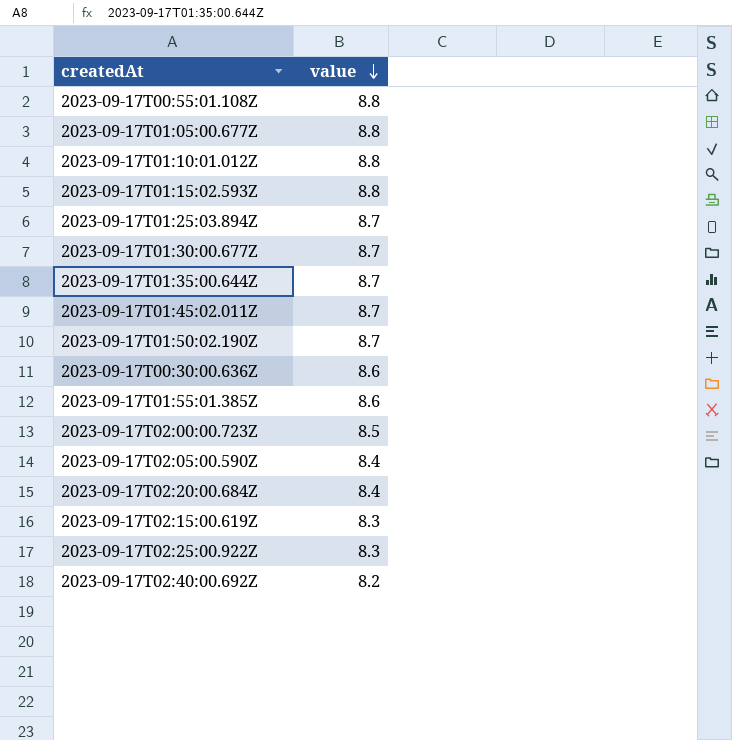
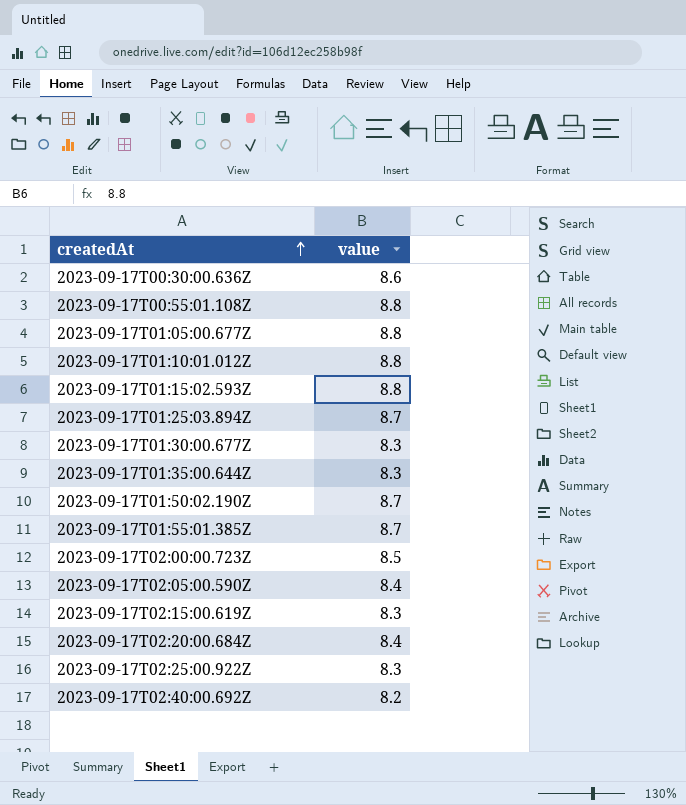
row order: value descending -> createdAt ascending
row 2023-09-17T01:45:02.011Z: 8.7 -> none
2023-09-17T01:30:00.677Z | value: 8.7 -> 8.3
2023-09-17T01:35:00.644Z | value: 8.7 -> 8.3
2023-09-17T01:55:01.385Z | value: 8.6 -> 8.7

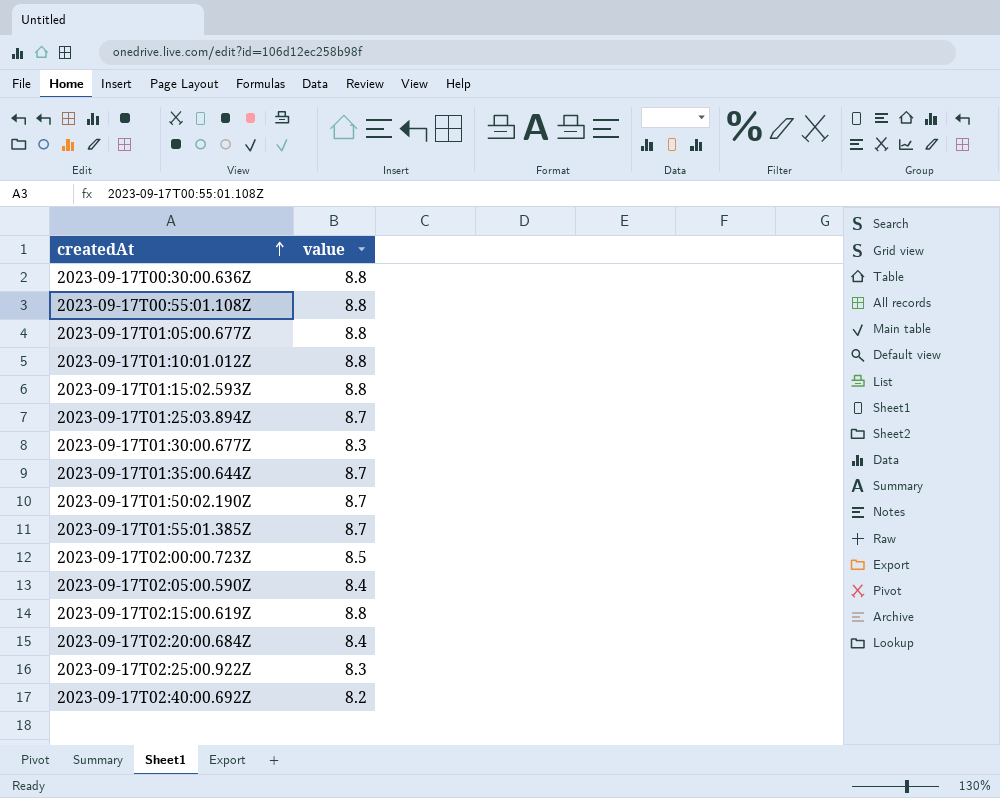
2023-09-17T00:30:00.636Z | value: 8.6 -> 8.8
2023-09-17T01:35:00.644Z | value: 8.3 -> 8.7
2023-09-17T02:15:00.619Z | value: 8.3 -> 8.8

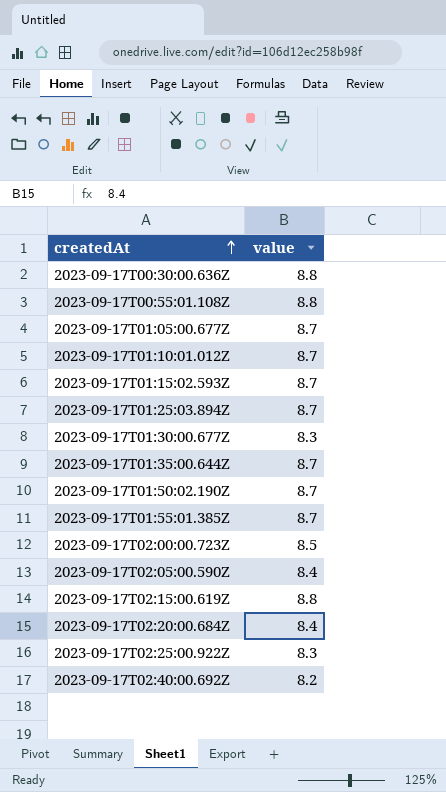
2023-09-17T01:05:00.677Z | value: 8.8 -> 8.7
2023-09-17T01:10:01.012Z | value: 8.8 -> 8.7
2023-09-17T01:15:02.593Z | value: 8.8 -> 8.7

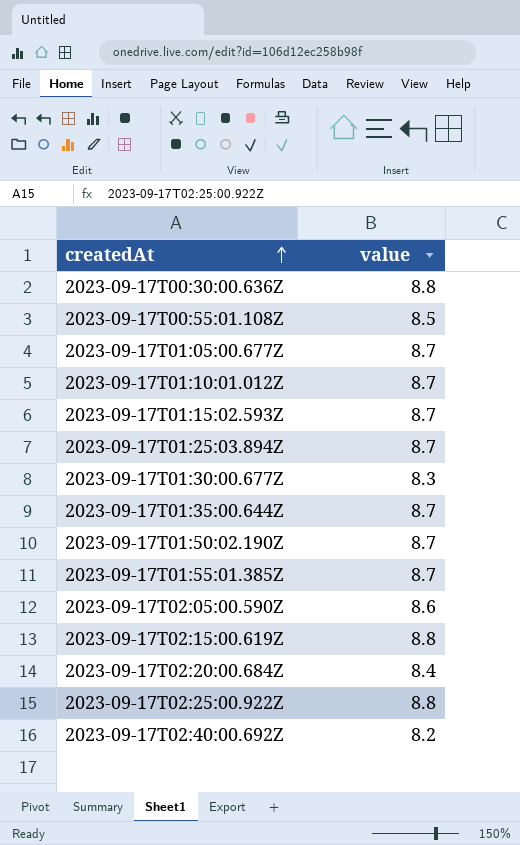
row 2023-09-17T02:00:00.723Z: 8.5 -> none
2023-09-17T00:55:01.108Z | value: 8.8 -> 8.5
2023-09-17T02:05:00.590Z | value: 8.4 -> 8.6
2023-09-17T02:25:00.922Z | value: 8.3 -> 8.8

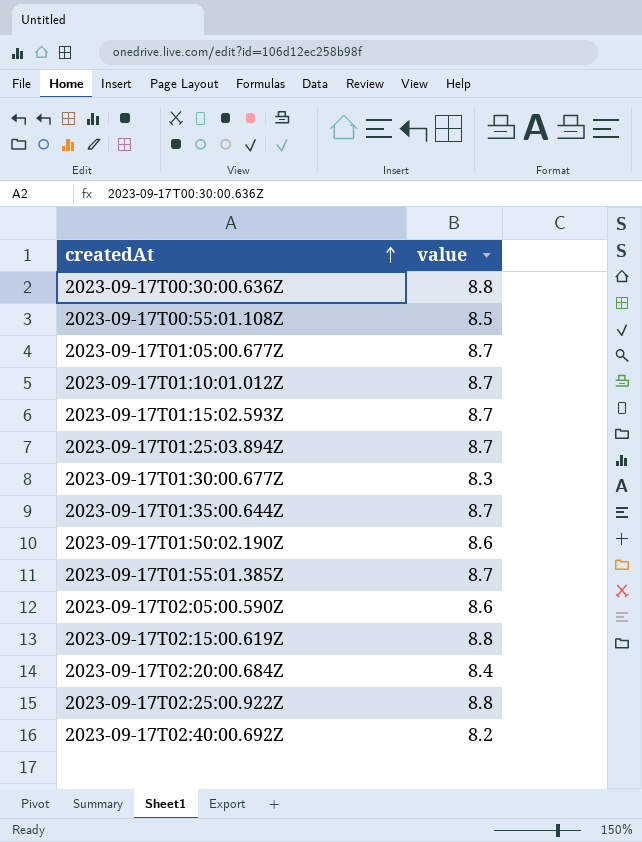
2023-09-17T01:50:02.190Z | value: 8.7 -> 8.6

